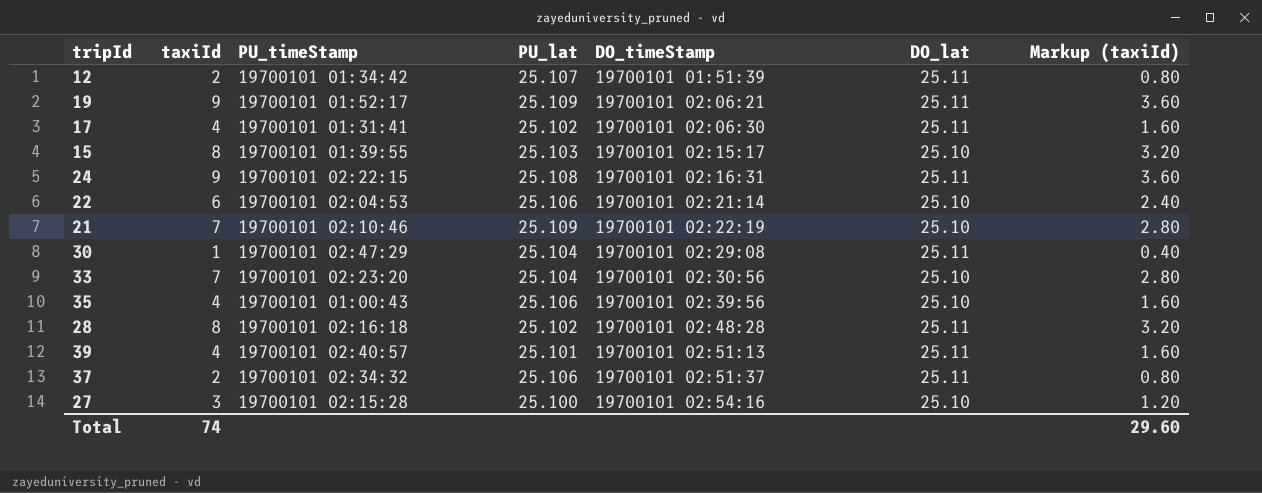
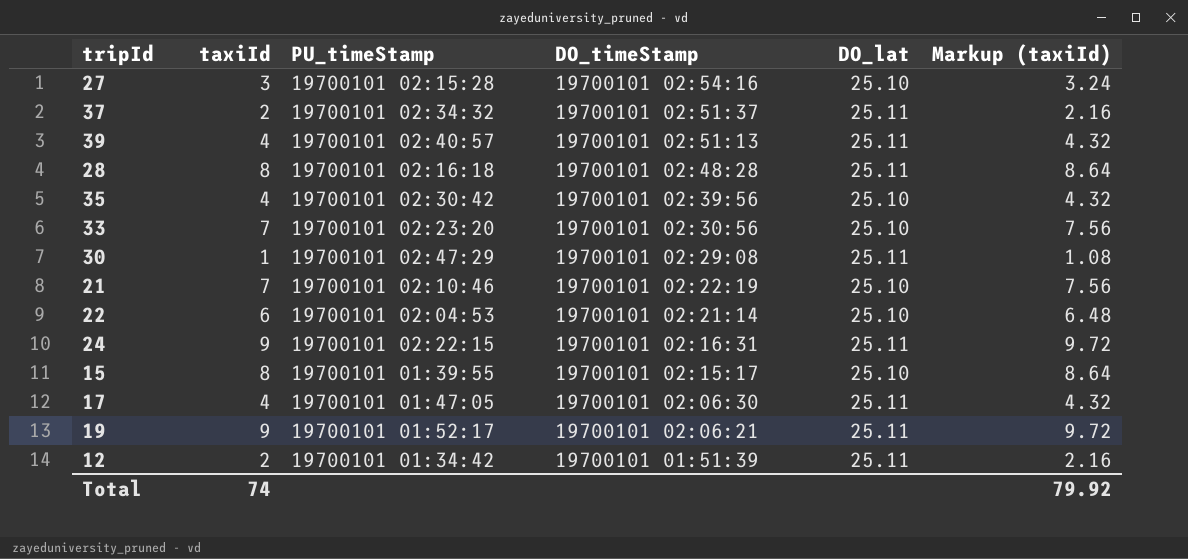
row order: DO_timeStamp ascending -> DO_timeStamp descending
column PU_lat | position: 4 -> none
column Markup (taxiId) | formula: [taxiId] * 0.4 -> [taxiId] * 1.08
35 | PU_timeStamp: 19700101 01:00:43 -> 19700101 02:30:42
17 | PU_timeStamp: 19700101 01:31:41 -> 19700101 01:47:05
Total | Markup (taxiId): 29.60 -> 79.92

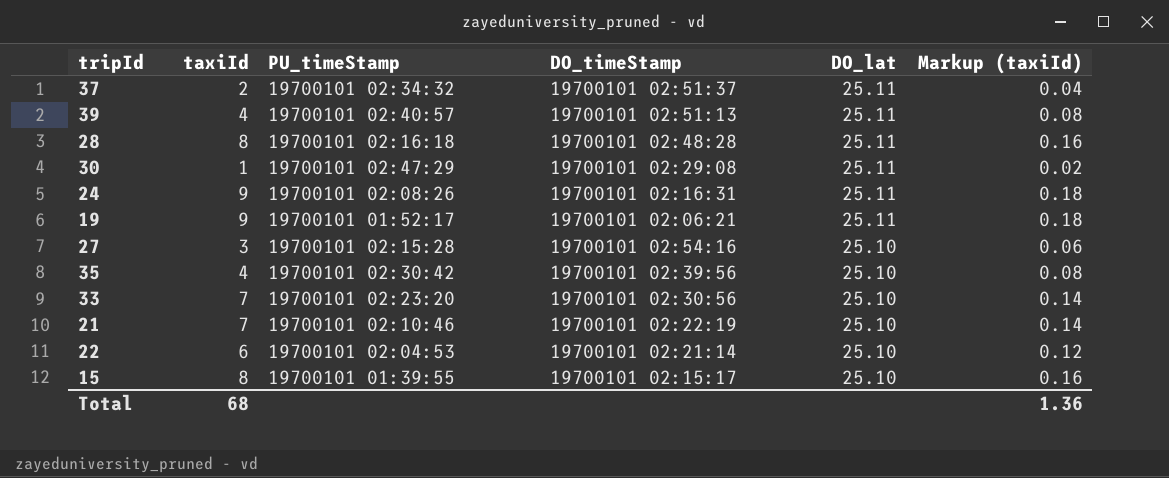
row order: DO_timeStamp descending -> DO_lat descending
column Markup (taxiId) | formula: [taxiId] * 1.08 -> [taxiId] * 0.02
row 17: 4 | 19700101 01:47:05 | 19700101 02:06:30 | 25.11 | 4.32 -> none
row 12: 2 | 19700101 01:34:42 | 19700101 01:51:39 | 25.11 | 2.16 -> none
24 | PU_timeStamp: 19700101 02:22:15 -> 19700101 02:08:26
Total | taxiId: 74 -> 68
Total | Markup (taxiId): 79.92 -> 1.36

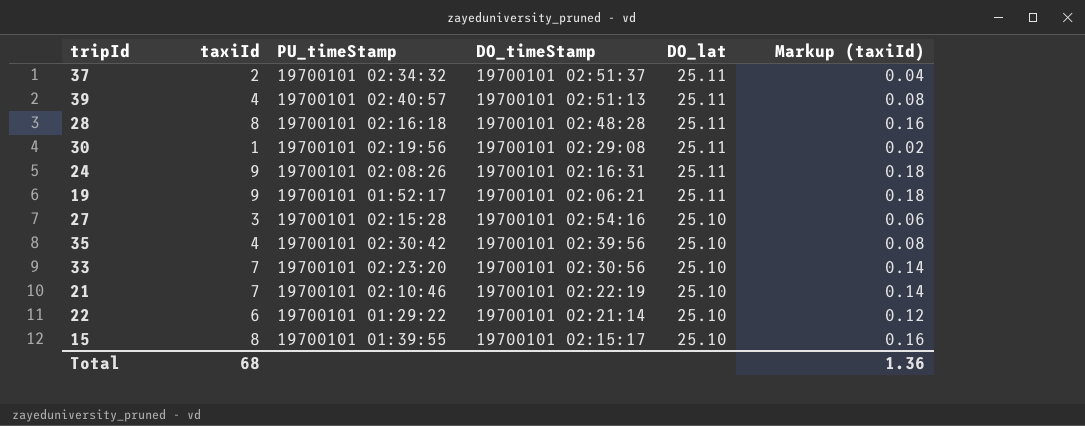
30 | PU_timeStamp: 19700101 02:47:29 -> 19700101 02:19:56
22 | PU_timeStamp: 19700101 02:04:53 -> 19700101 01:29:22

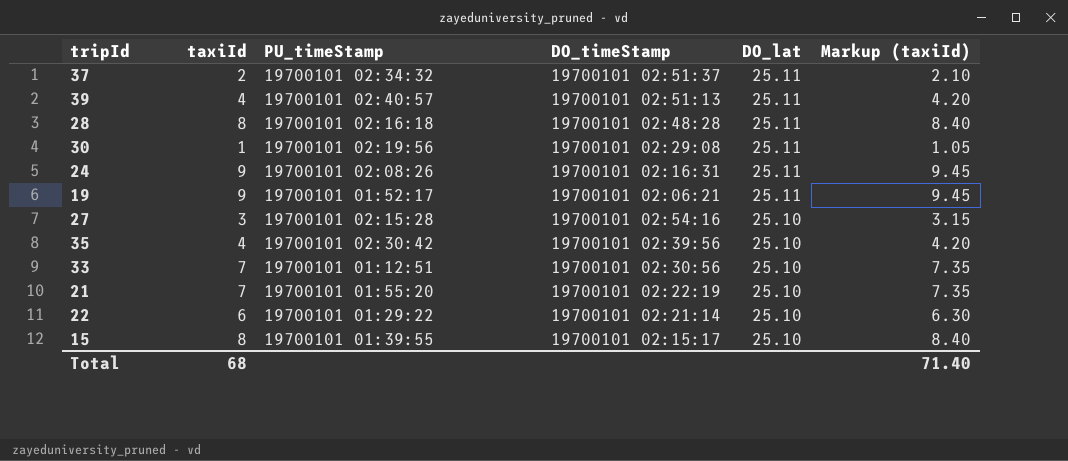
column Markup (taxiId) | formula: [taxiId] * 0.02 -> [taxiId] * 1.05
33 | PU_timeStamp: 19700101 02:23:20 -> 19700101 01:12:51
21 | PU_timeStamp: 19700101 02:10:46 -> 19700101 01:55:20
Total | Markup (taxiId): 1.36 -> 71.40

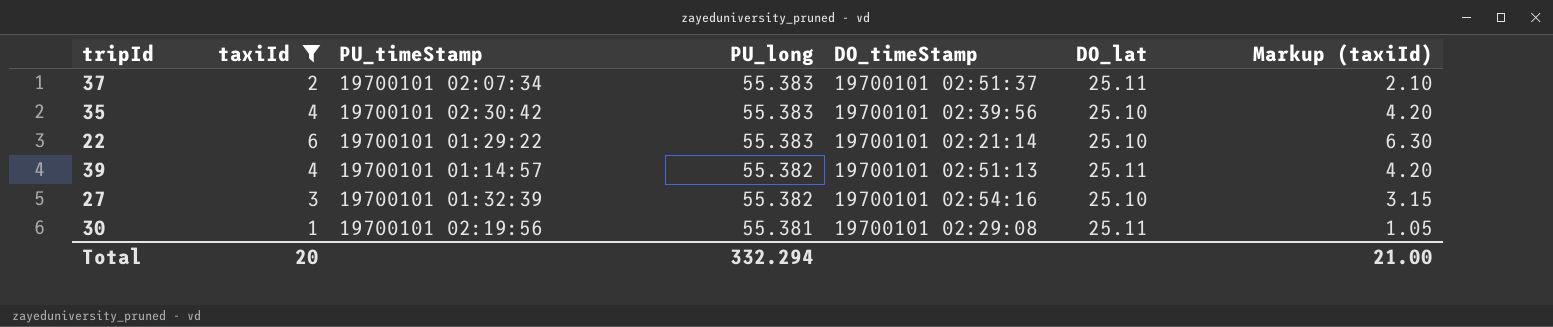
filter: none -> taxiId <= 6
row order: DO_lat descending -> PU_long descending
column PU_long | position: none -> 4
37 | PU_timeStamp: 19700101 02:34:32 -> 19700101 02:07:34
39 | PU_timeStamp: 19700101 02:40:57 -> 19700101 01:14:57
27 | PU_timeStamp: 19700101 02:15:28 -> 19700101 01:32:39
Total | taxiId: 68 -> 20
Total | Markup (taxiId): 71.40 -> 21.00

